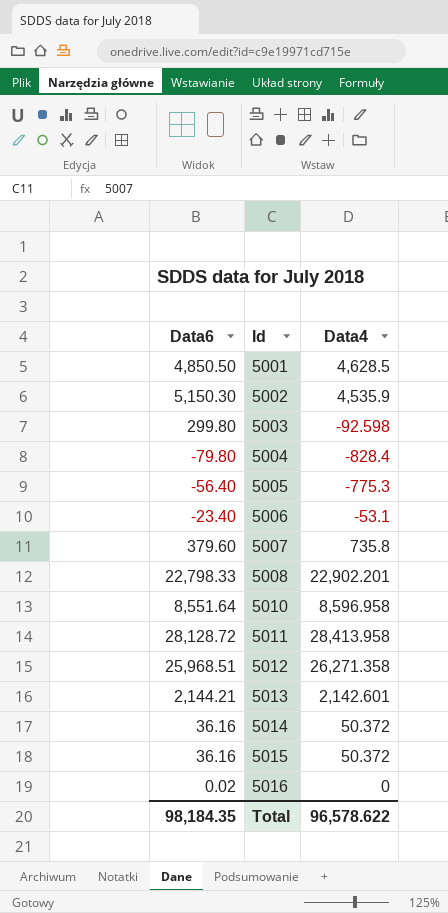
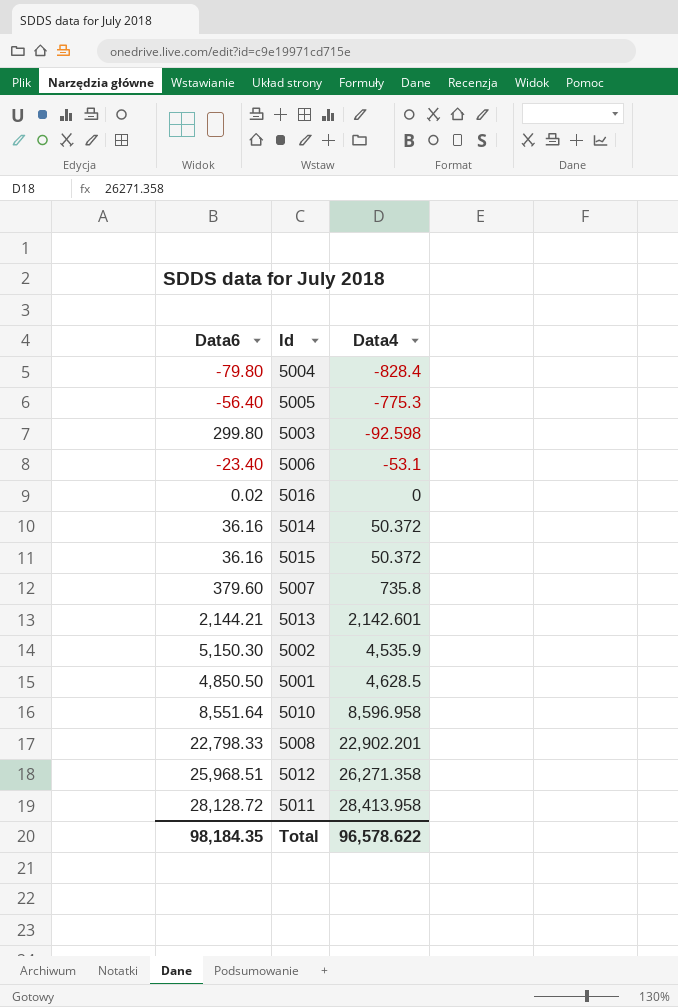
row order: Id ascending -> Data4 ascending

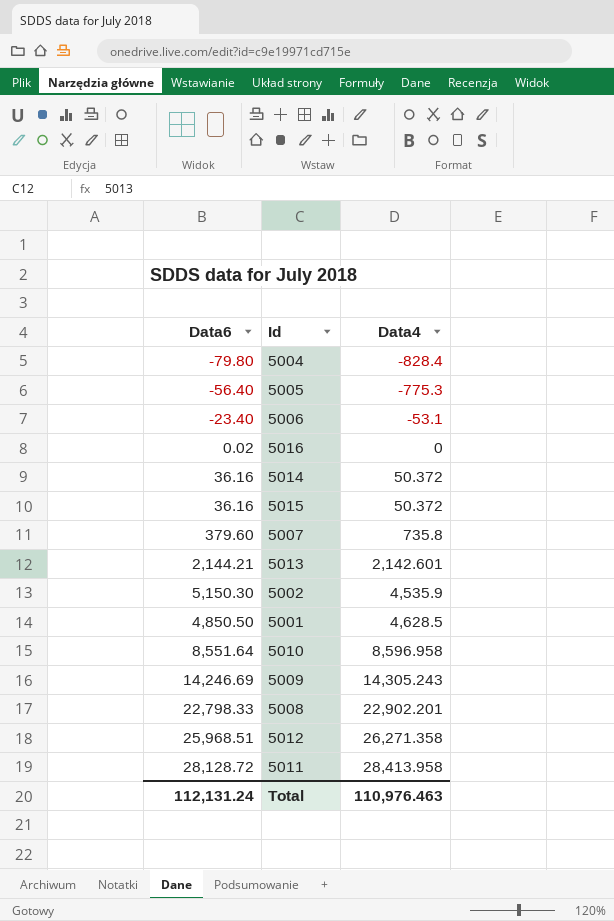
row 5003: 299.80 | -92.598 -> none
row 5009: none -> 14,246.69 | 14,305.243
Total | Data6: 98,184.35 -> 112,131.24
Total | Data4: 96,578.622 -> 110,976.463

